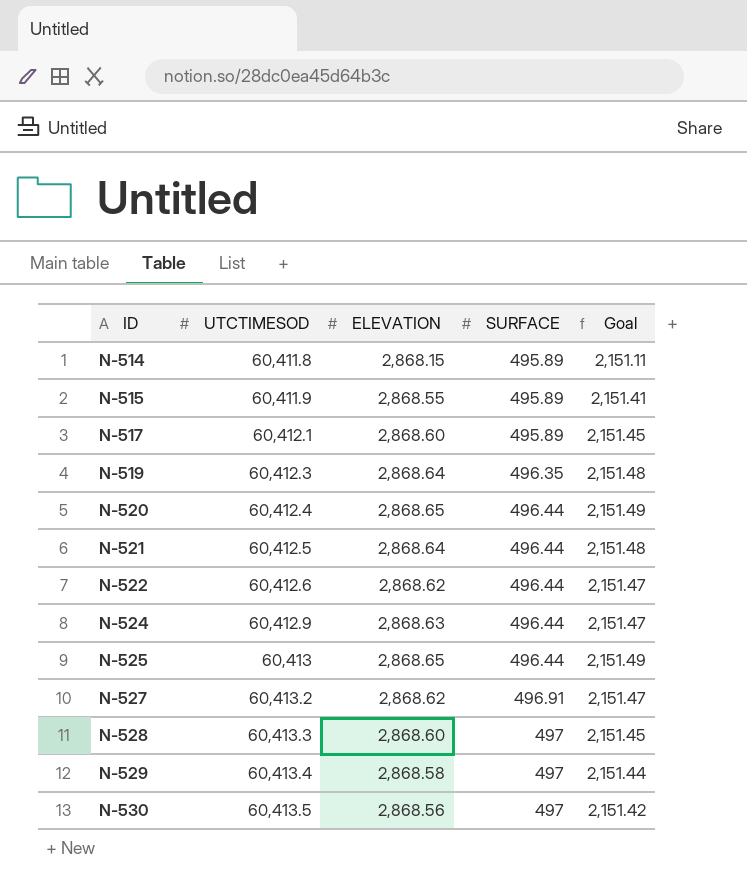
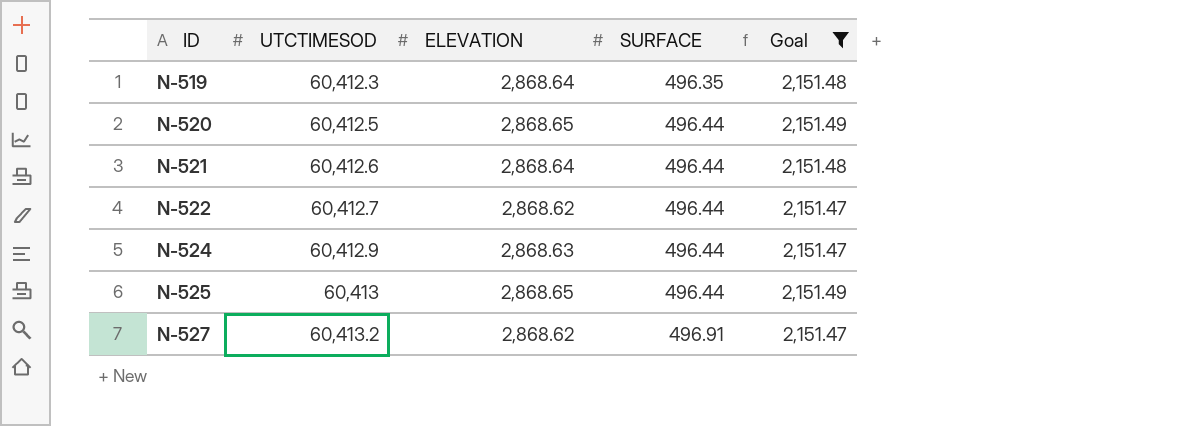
filter: none -> Goal >= 2,151.47
N-520 | UTCTIMESOD: 60,412.4 -> 60,412.5
N-521 | UTCTIMESOD: 60,412.5 -> 60,412.6
N-522 | UTCTIMESOD: 60,412.6 -> 60,412.7

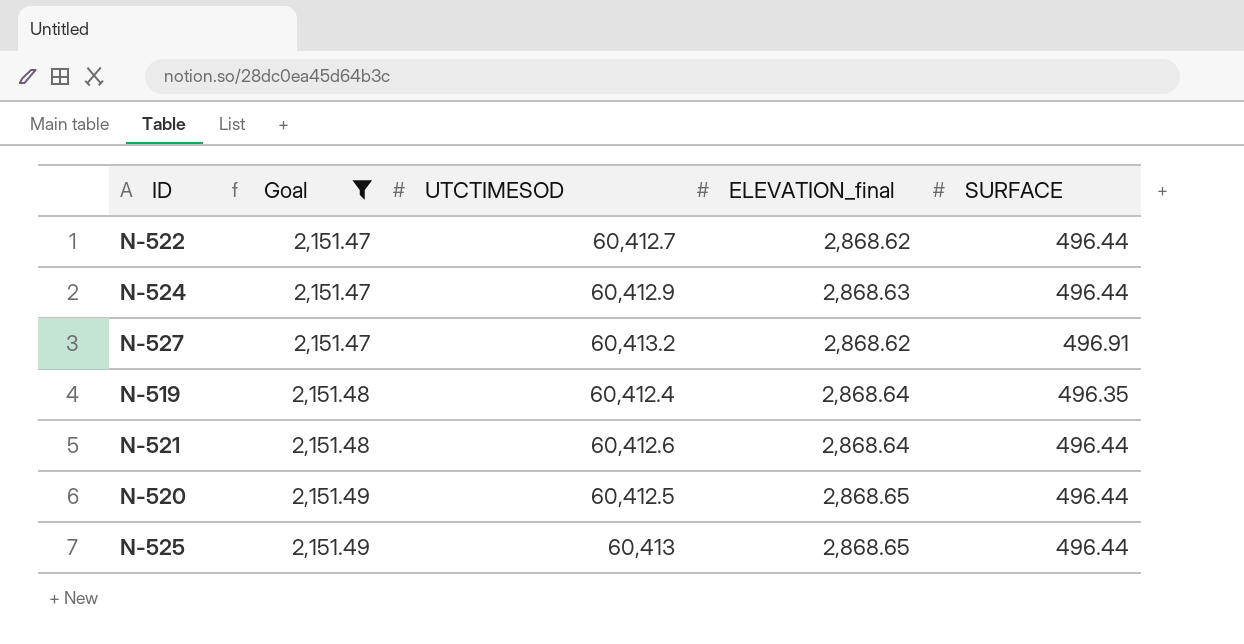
row order: ID ascending -> Goal ascending
column Goal | position: 5 -> 2
column name: ELEVATION -> ELEVATION_final
N-519 | UTCTIMESOD: 60,412.3 -> 60,412.4

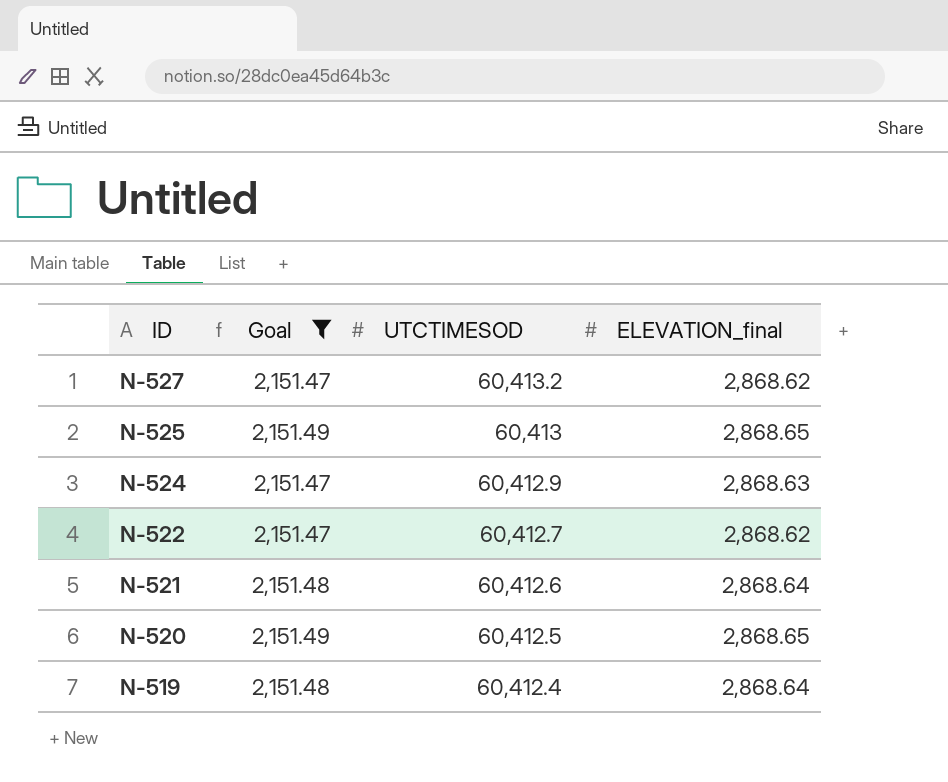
row order: Goal ascending -> ID descending
column SURFACE | position: 5 -> none

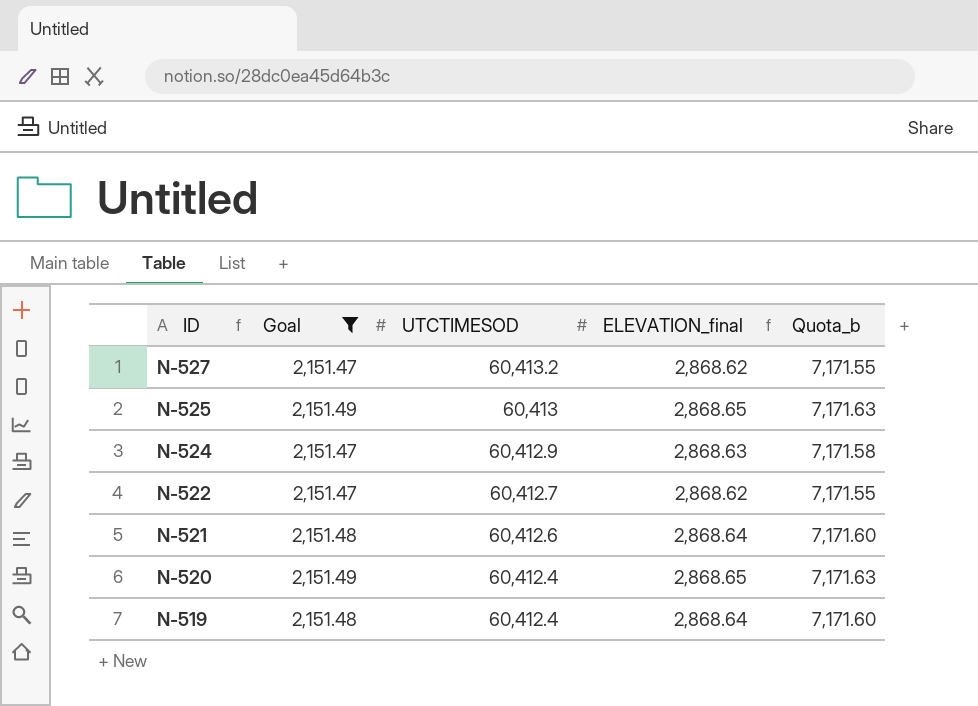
column Quota_b | formula: none -> [ELEVATION_final] * 2.5
N-520 | UTCTIMESOD: 60,412.5 -> 60,412.4

